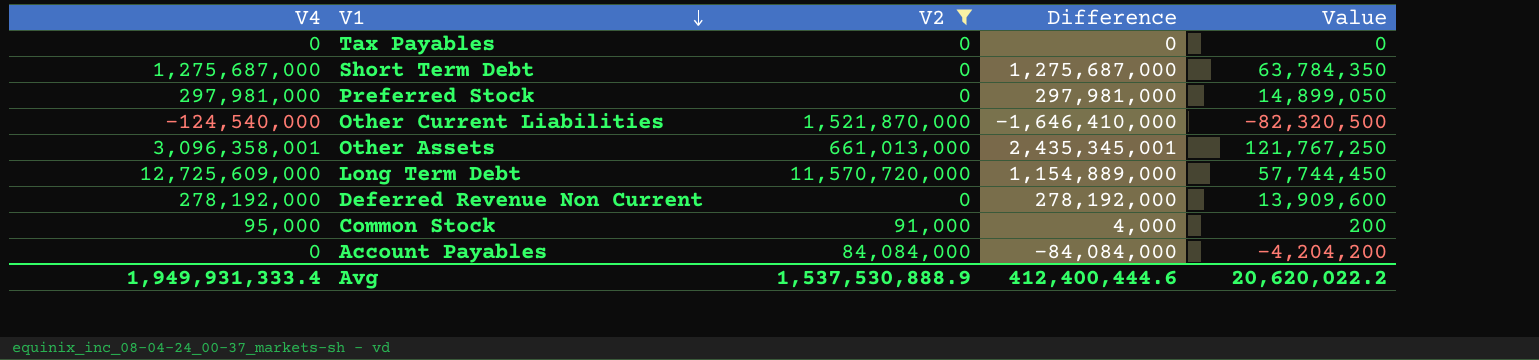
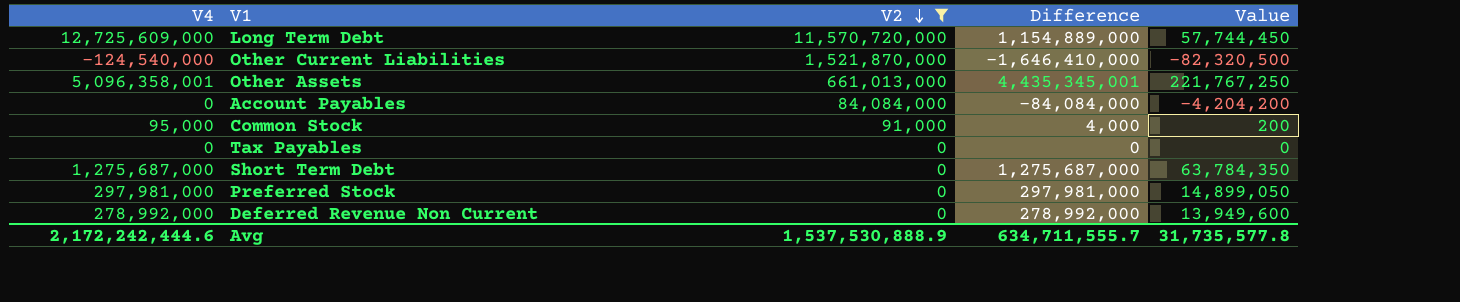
row order: V1 descending -> V2 descending
Other Assets | V4: 3,096,358,001 -> 5,096,358,001
Other Assets | Difference: 2,435,345,001 -> 4,435,345,001
Other Assets | Value: 121,767,250 -> 221,767,250
Deferred Revenue Non Current | V4: 278,192,000 -> 278,992,000
Deferred Revenue Non Current | Difference: 278,192,000 -> 278,992,000
Deferred Revenue Non Current | Value: 13,909,600 -> 13,949,600
Avg | V4: 1,949,931,333.4 -> 2,172,242,444.6
Avg | Difference: 412,400,444.6 -> 634,711,555.7
Avg | Value: 20,620,022.2 -> 31,735,577.8

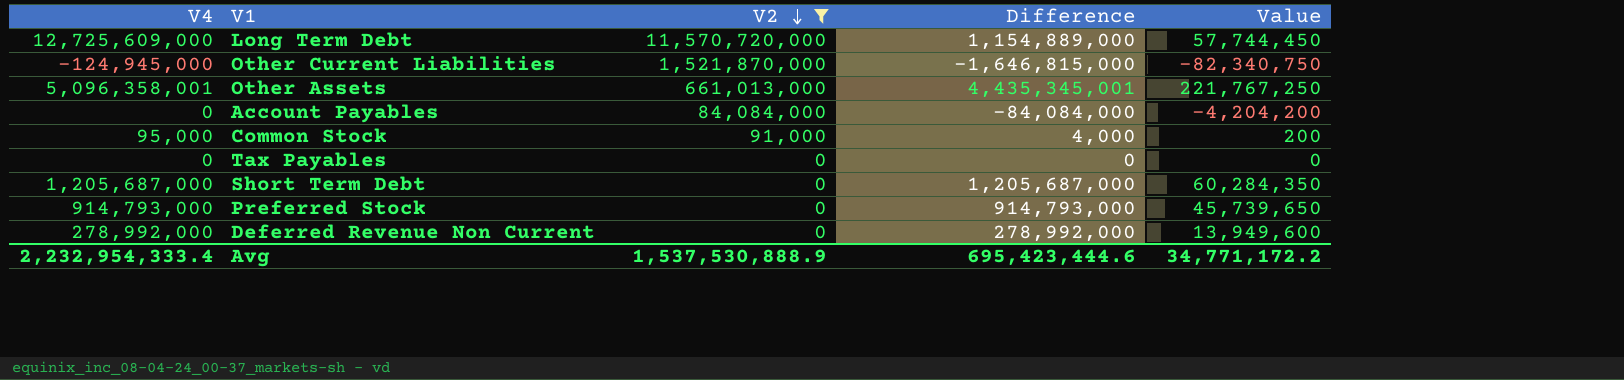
Other Current Liabilities | V4: -124,540,000 -> -124,945,000
Other Current Liabilities | Difference: -1,646,410,000 -> -1,646,815,000
Other Current Liabilities | Value: -82,320,500 -> -82,340,750
Short Term Debt | V4: 1,275,687,000 -> 1,205,687,000
Short Term Debt | Difference: 1,275,687,000 -> 1,205,687,000
Short Term Debt | Value: 63,784,350 -> 60,284,350
Preferred Stock | V4: 297,981,000 -> 914,793,000
Preferred Stock | Difference: 297,981,000 -> 914,793,000
Preferred Stock | Value: 14,899,050 -> 45,739,650
Avg | V4: 2,172,242,444.6 -> 2,232,954,333.4
Avg | Difference: 634,711,555.7 -> 695,423,444.6
Avg | Value: 31,735,577.8 -> 34,771,172.2

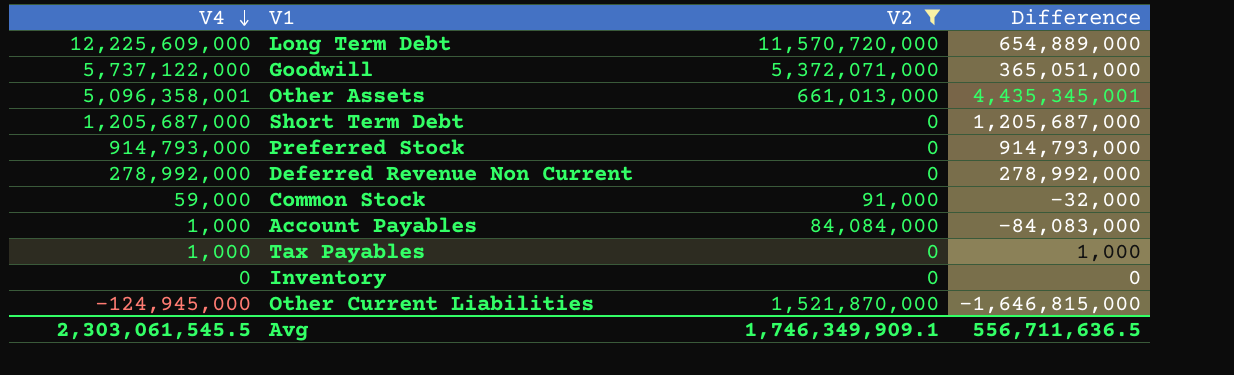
row order: V2 descending -> V4 descending
column Value | formula: [Difference] * 0.05 -> none
Long Term Debt | V4: 12,725,609,000 -> 12,225,609,000
Long Term Debt | Difference: 1,154,889,000 -> 654,889,000
row Goodwill: none -> 5,737,122,000 | 5,372,071,000 | 365,051,000
Common Stock | V4: 95,000 -> 59,000
Common Stock | Difference: 4,000 -> -32,000
Account Payables | V4: 0 -> 1,000
Account Payables | Difference: -84,084,000 -> -84,083,000
Tax Payables | V4: 0 -> 1,000
Tax Payables | Difference: 0 -> 1,000
row Inventory: none -> 0 | 0 | 0
Avg | V4: 2,232,954,333.4 -> 2,303,061,545.5
Avg | V2: 1,537,530,888.9 -> 1,746,349,909.1
Avg | Difference: 695,423,444.6 -> 556,711,636.5

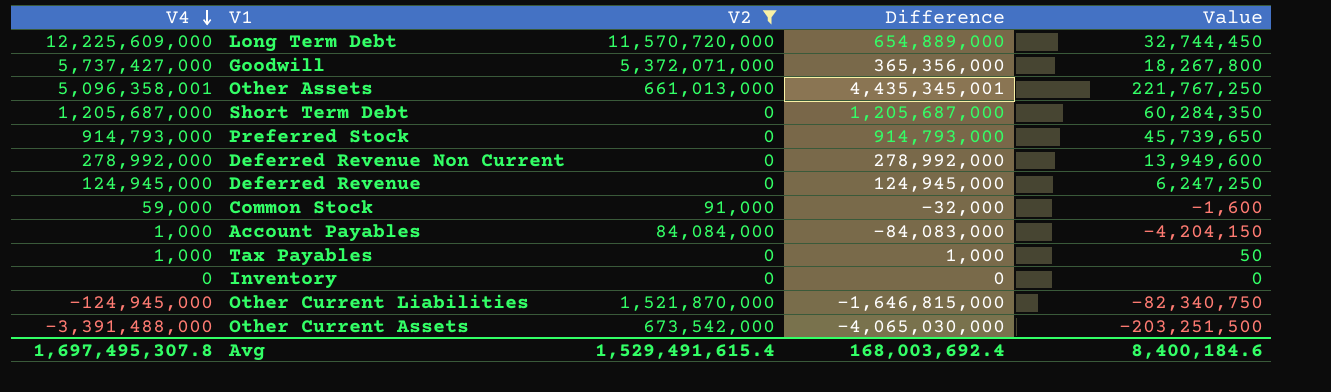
column Value | formula: none -> [Difference] * 0.05
Goodwill | V4: 5,737,122,000 -> 5,737,427,000
Goodwill | Difference: 365,051,000 -> 365,356,000
row Deferred Revenue: none -> 124,945,000 | 0 | 124,945,000 | 6,247,250
row Other Current Assets: none -> -3,391,488,000 | 673,542,000 | -4,065,030,000 | -203,251,500
Avg | V4: 2,303,061,545.5 -> 1,697,495,307.8
Avg | V2: 1,746,349,909.1 -> 1,529,491,615.4
Avg | Difference: 556,711,636.5 -> 168,003,692.4

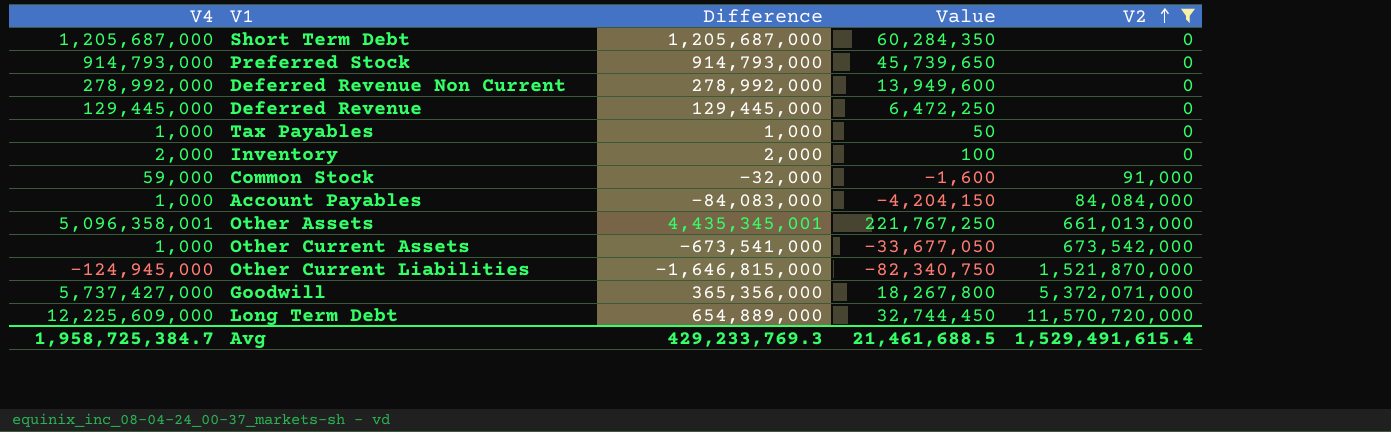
row order: V4 descending -> V2 ascending
column V2 | position: 3 -> 5
Deferred Revenue | V4: 124,945,000 -> 129,445,000
Deferred Revenue | Difference: 124,945,000 -> 129,445,000
Deferred Revenue | Value: 6,247,250 -> 6,472,250
Inventory | V4: 0 -> 2,000
Inventory | Difference: 0 -> 2,000
Inventory | Value: 0 -> 100
Other Current Assets | V4: -3,391,488,000 -> 1,000
Other Current Assets | Difference: -4,065,030,000 -> -673,541,000
Other Current Assets | Value: -203,251,500 -> -33,677,050
Avg | V4: 1,697,495,307.8 -> 1,958,725,384.7
Avg | Difference: 168,003,692.4 -> 429,233,769.3
Avg | Value: 8,400,184.6 -> 21,461,688.5

